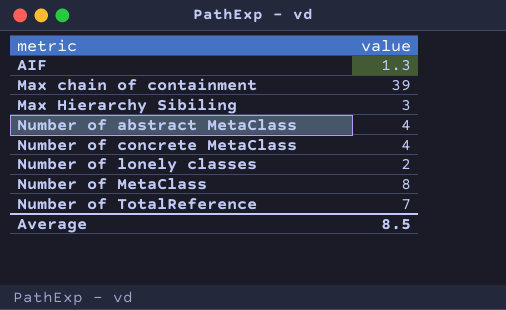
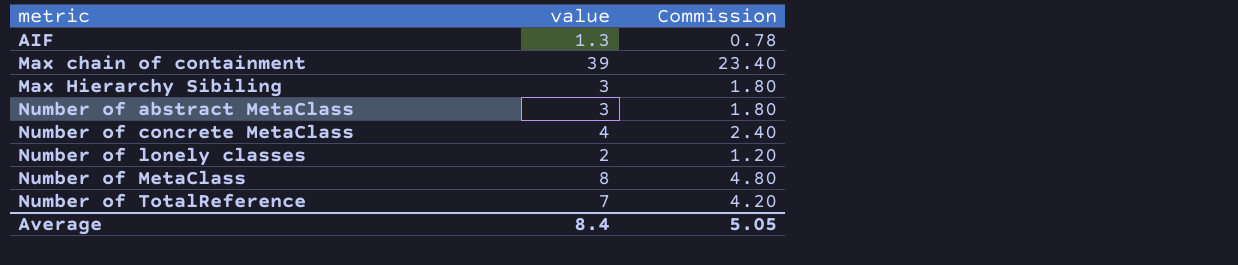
column Commission | formula: none -> [value] * 0.6
Number of abstract MetaClass | value: 4 -> 3
Average | value: 8.5 -> 8.4

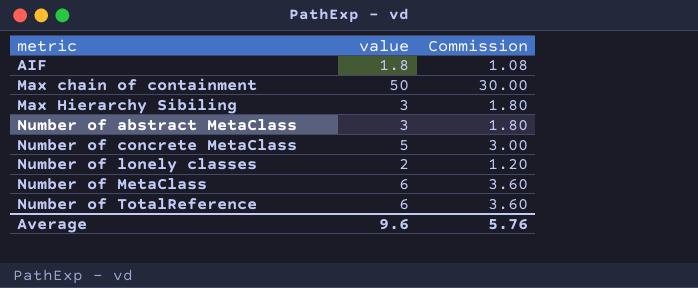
AIF | value: 1.3 -> 1.8
AIF | Commission: 0.78 -> 1.08
Max chain of containment | value: 39 -> 50
Max chain of containment | Commission: 23.40 -> 30.00
Number of concrete MetaClass | value: 4 -> 5
Number of concrete MetaClass | Commission: 2.40 -> 3.00
Number of MetaClass | value: 8 -> 6
Number of MetaClass | Commission: 4.80 -> 3.60
Number of TotalReference | value: 7 -> 6
Number of TotalReference | Commission: 4.20 -> 3.60
Average | value: 8.4 -> 9.6
Average | Commission: 5.05 -> 5.76

